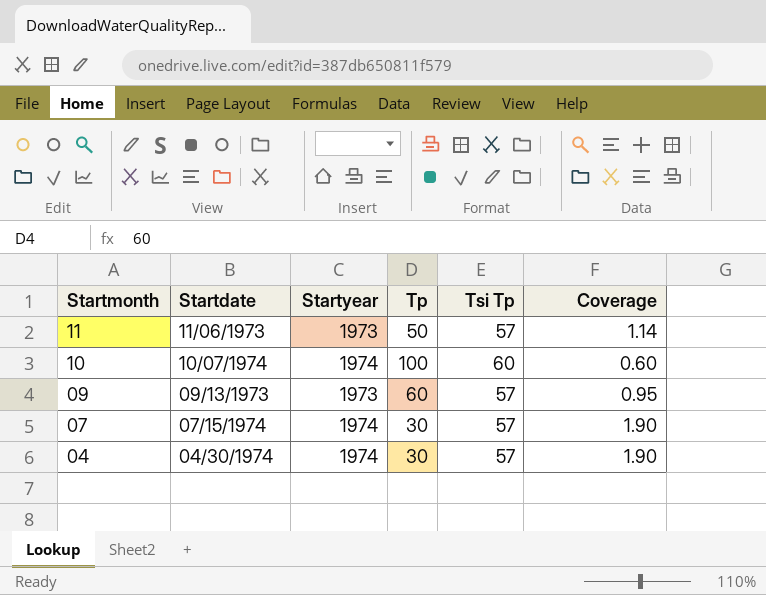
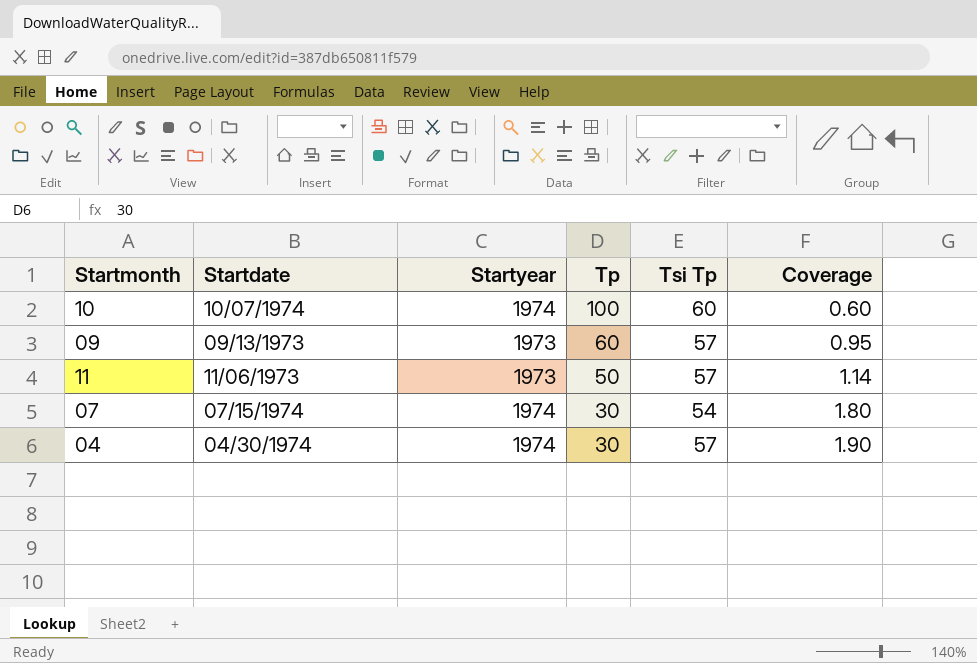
row order: Startmonth descending -> Tp descending
07 | Tsi Tp: 57 -> 54
07 | Coverage: 1.90 -> 1.80

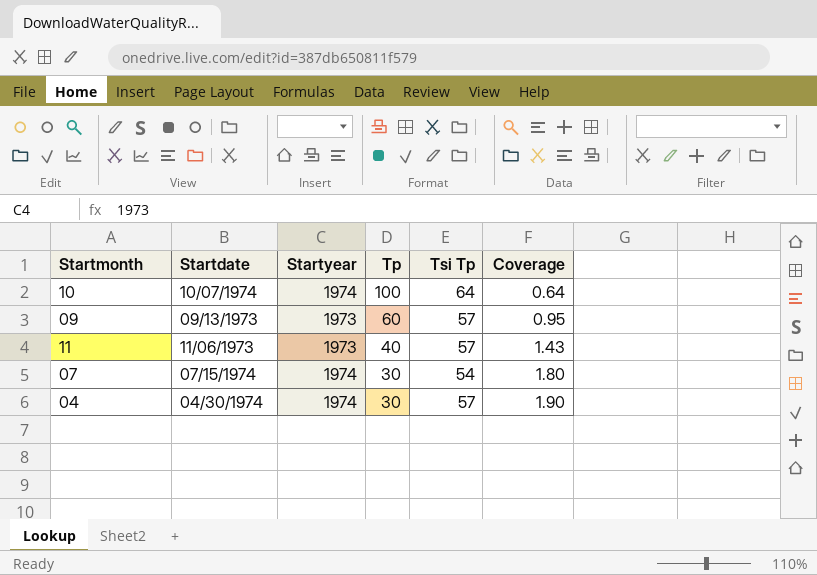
10 | Tsi Tp: 60 -> 64
10 | Coverage: 0.60 -> 0.64
11 | Tp: 50 -> 40
11 | Coverage: 1.14 -> 1.43

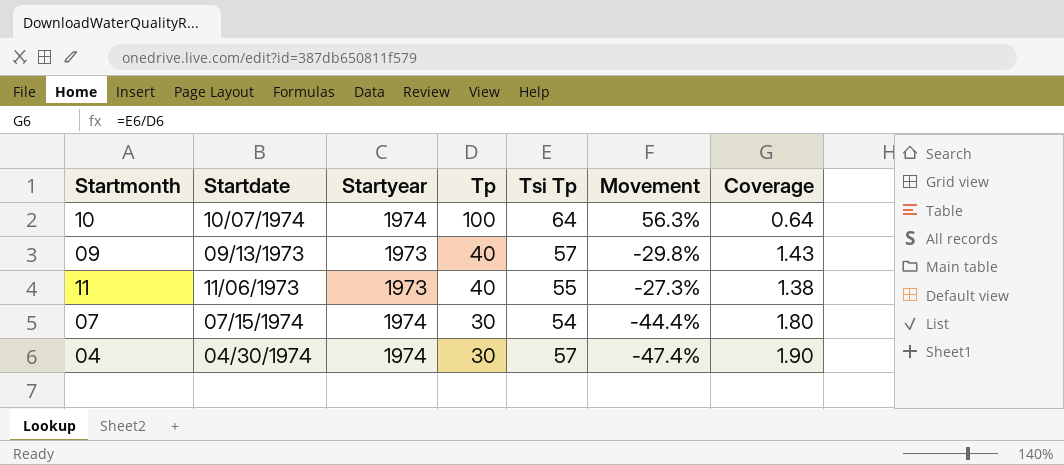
column Movement | formula: none -> ([Tp] - [Tsi Tp]) / [Tsi Tp]
09 | Tp: 60 -> 40
09 | Coverage: 0.95 -> 1.43
11 | Tsi Tp: 57 -> 55
11 | Coverage: 1.43 -> 1.38

